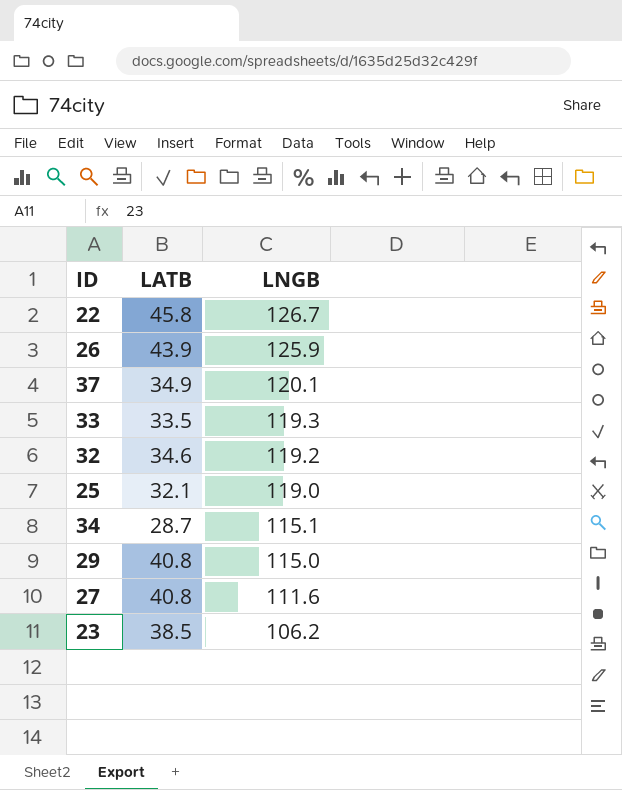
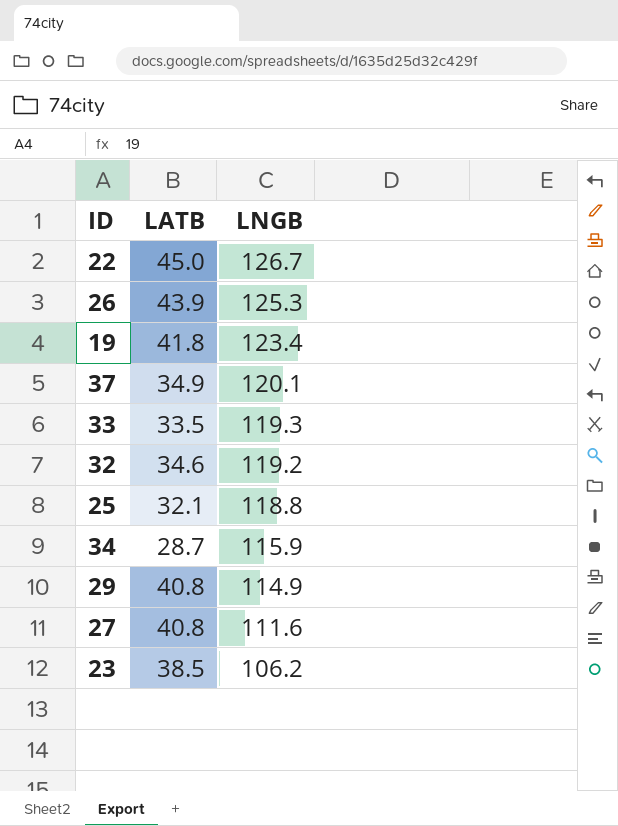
22 | LATB: 45.8 -> 45.0
26 | LNGB: 125.9 -> 125.3
row 19: none -> 41.8 | 123.4
25 | LNGB: 119.0 -> 118.8
34 | LNGB: 115.1 -> 115.9
29 | LNGB: 115.0 -> 114.9

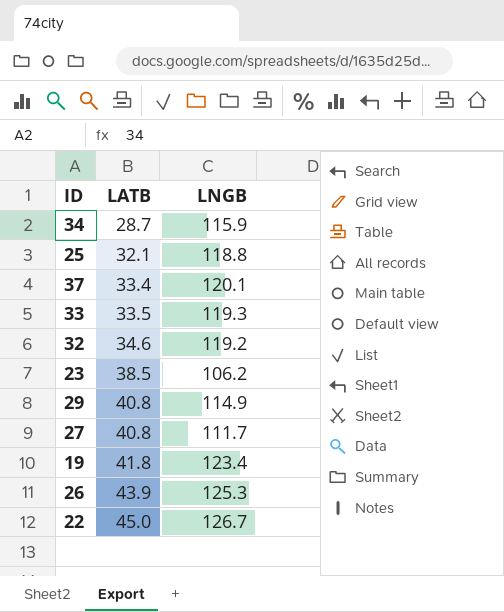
row order: LNGB descending -> LATB ascending
37 | LATB: 34.9 -> 33.4
27 | LNGB: 111.6 -> 111.7

